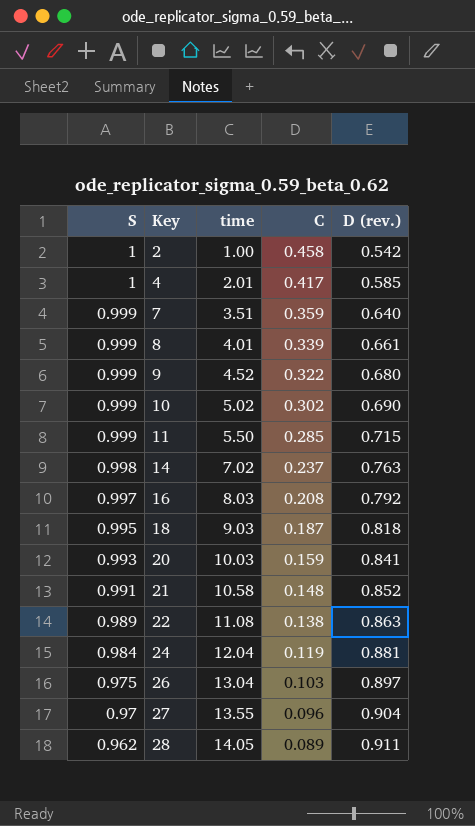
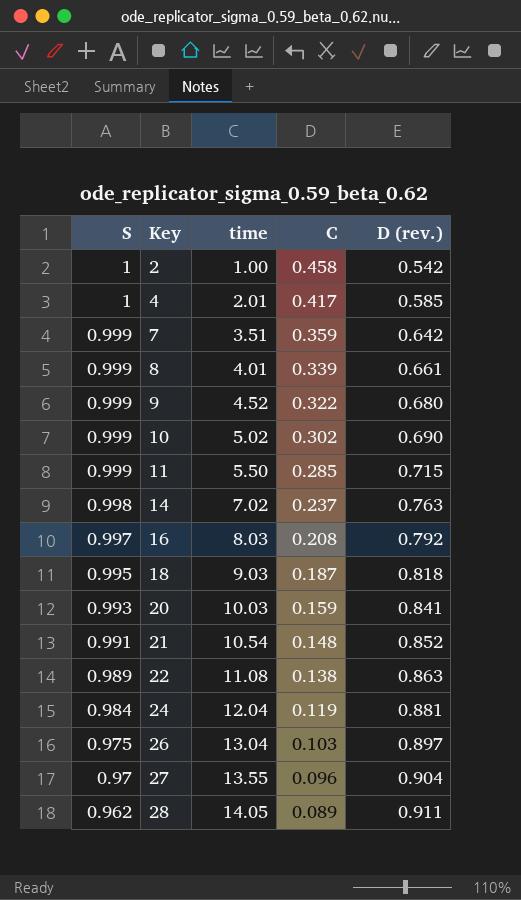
7 | D (rev.): 0.640 -> 0.642
21 | time: 10.58 -> 10.54

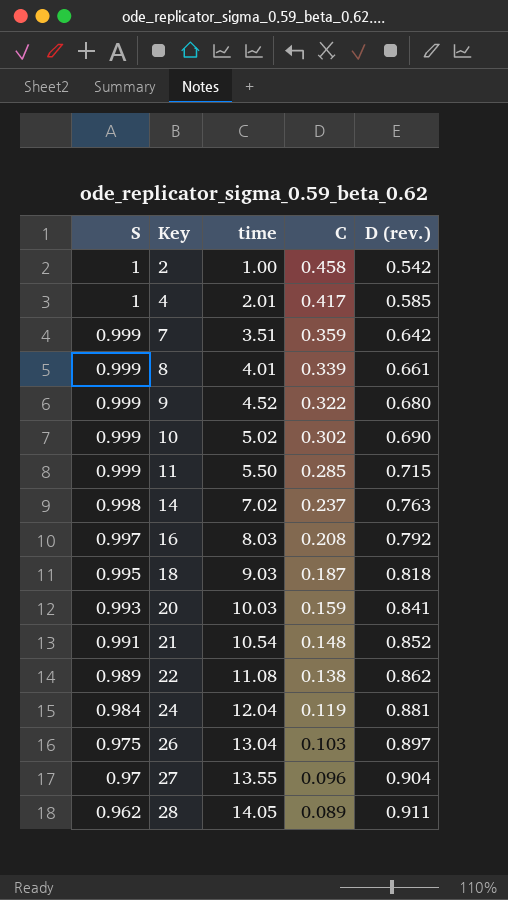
22 | D (rev.): 0.863 -> 0.862

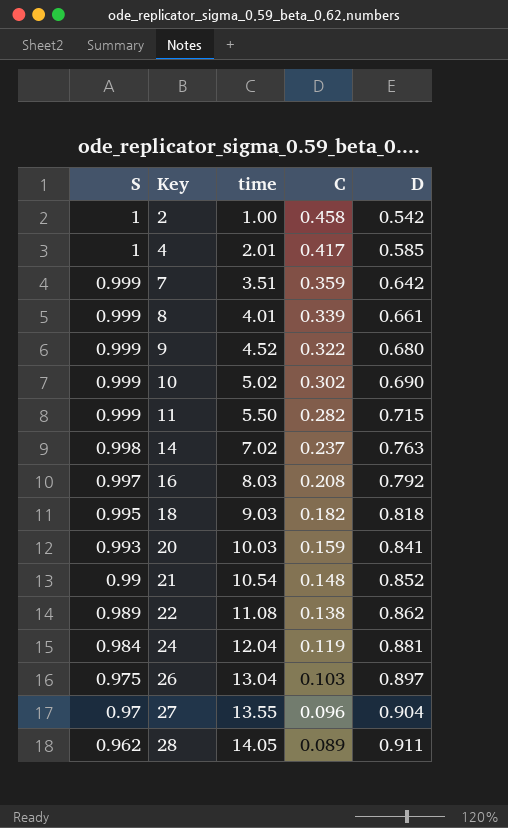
column name: D (rev.) -> D
11 | C: 0.285 -> 0.282
18 | C: 0.187 -> 0.182
21 | S: 0.991 -> 0.99

